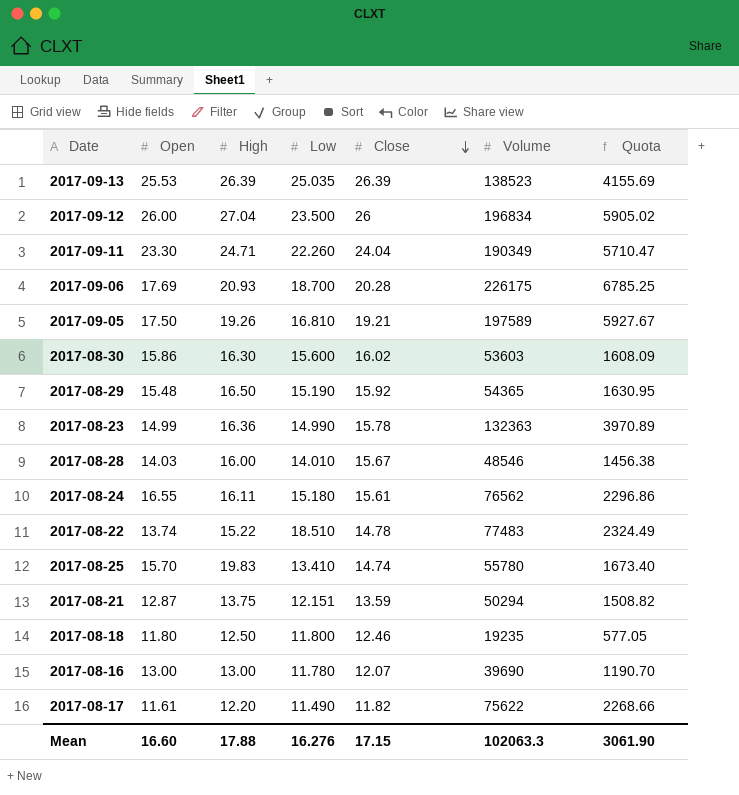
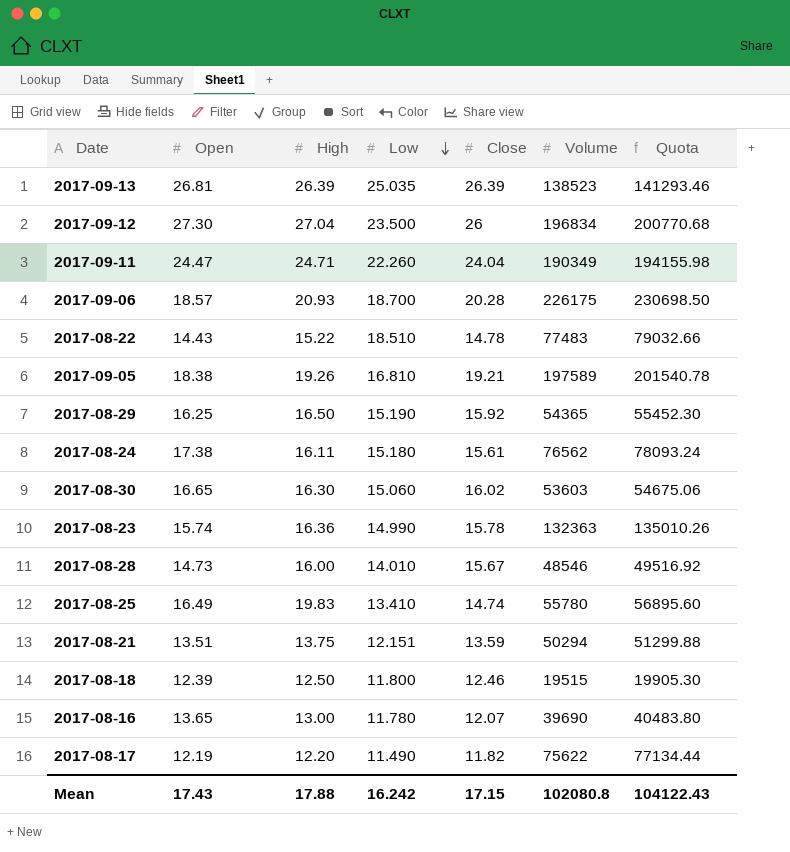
row order: Close descending -> Low descending
column Quota | formula: [Volume] * 0.03 -> [Volume] * 1.02
2017-09-13 | Open: 25.53 -> 26.81
2017-09-12 | Open: 26.00 -> 27.30
2017-09-11 | Open: 23.30 -> 24.47
2017-09-06 | Open: 17.69 -> 18.57
2017-08-22 | Open: 13.74 -> 14.43
2017-09-05 | Open: 17.50 -> 18.38
2017-08-29 | Open: 15.48 -> 16.25
2017-08-24 | Open: 16.55 -> 17.38
2017-08-30 | Open: 15.86 -> 16.65
2017-08-30 | Low: 15.600 -> 15.060
2017-08-23 | Open: 14.99 -> 15.74
2017-08-28 | Open: 14.03 -> 14.73
2017-08-25 | Open: 15.70 -> 16.49
2017-08-21 | Open: 12.87 -> 13.51
2017-08-18 | Open: 11.80 -> 12.39
2017-08-18 | Volume: 19235 -> 19515
2017-08-16 | Open: 13.00 -> 13.65
2017-08-17 | Open: 11.61 -> 12.19
Mean | Open: 16.60 -> 17.43
Mean | Low: 16.276 -> 16.242
Mean | Volume: 102063.3 -> 102080.8
Mean | Quota: 3061.90 -> 104122.43

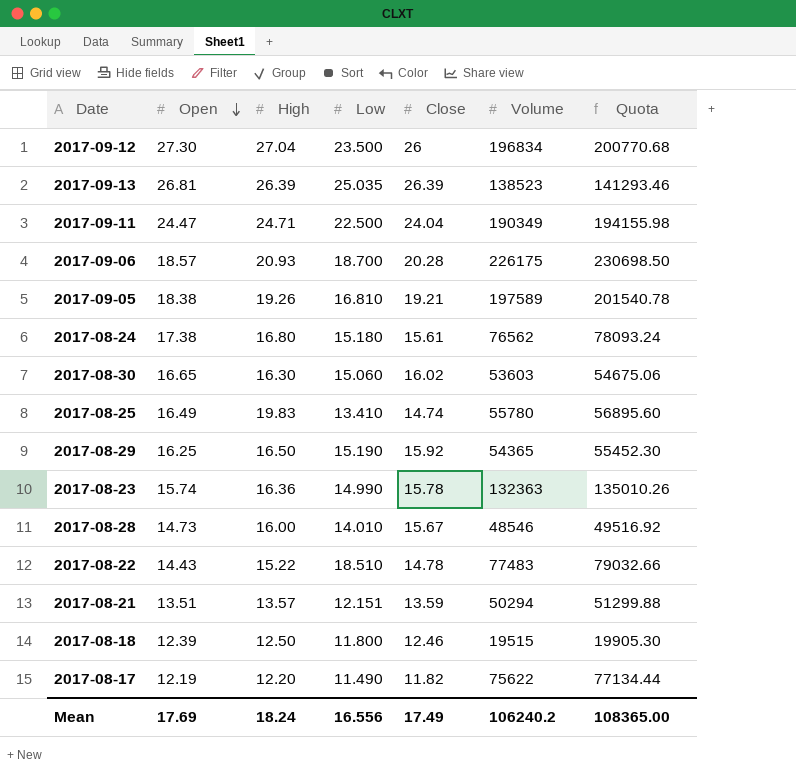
row order: Low descending -> Open descending
row 2017-08-16: 13.65 | 13.00 | 11.780 | 12.07 | 39690 | 40483.80 -> none
2017-09-11 | Low: 22.260 -> 22.500
2017-08-24 | High: 16.11 -> 16.80
2017-08-21 | High: 13.75 -> 13.57
Mean | Open: 17.43 -> 17.69
Mean | High: 17.88 -> 18.24
Mean | Low: 16.242 -> 16.556
Mean | Close: 17.15 -> 17.49
Mean | Volume: 102080.8 -> 106240.2
Mean | Quota: 104122.43 -> 108365.00

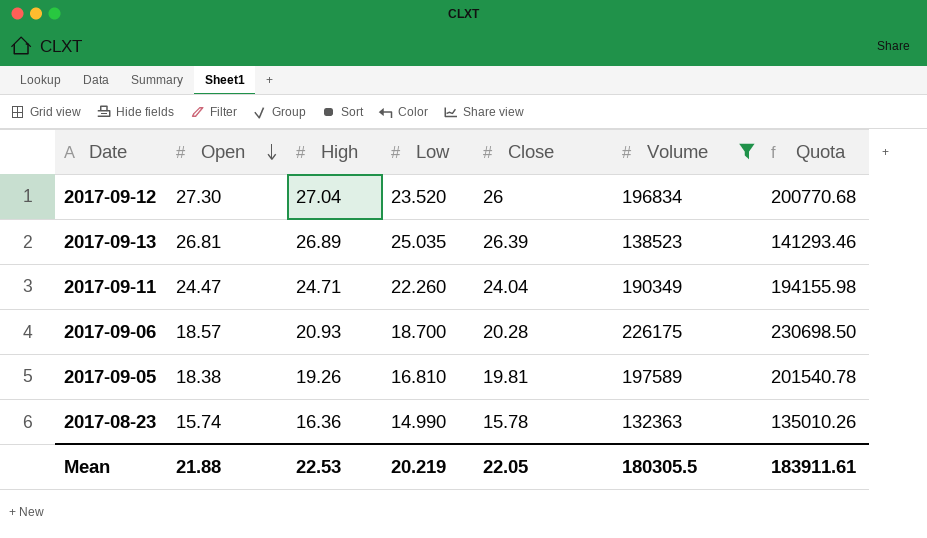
filter: none -> Volume >= 132363
2017-09-12 | Low: 23.500 -> 23.520
2017-09-13 | High: 26.39 -> 26.89
2017-09-11 | Low: 22.500 -> 22.260
2017-09-05 | Close: 19.21 -> 19.81
Mean | Open: 17.69 -> 21.88
Mean | High: 18.24 -> 22.53
Mean | Low: 16.556 -> 20.219
Mean | Close: 17.49 -> 22.05
Mean | Volume: 106240.2 -> 180305.5
Mean | Quota: 108365.00 -> 183911.61

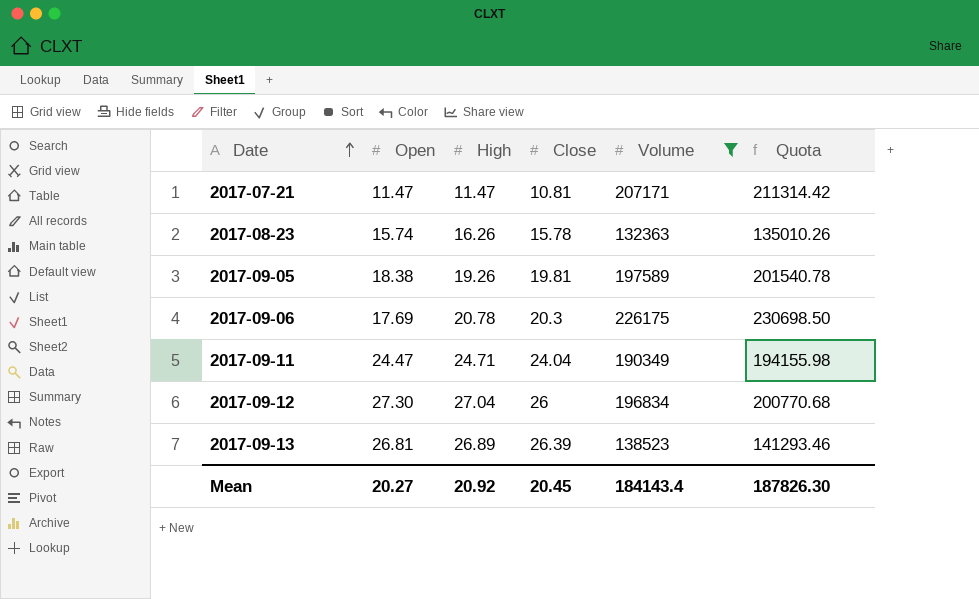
row order: Open descending -> Date ascending
column Low | position: 4 -> none
row 2017-07-21: none -> 11.47 | 11.47 | 10.81 | 207171 | 211314.42
2017-08-23 | High: 16.36 -> 16.26
2017-09-06 | Open: 18.57 -> 17.69
2017-09-06 | High: 20.93 -> 20.78
2017-09-06 | Close: 20.28 -> 20.3
Mean | Open: 21.88 -> 20.27
Mean | High: 22.53 -> 20.92
Mean | Close: 22.05 -> 20.45
Mean | Volume: 180305.5 -> 184143.4
Mean | Quota: 183911.61 -> 187826.30

